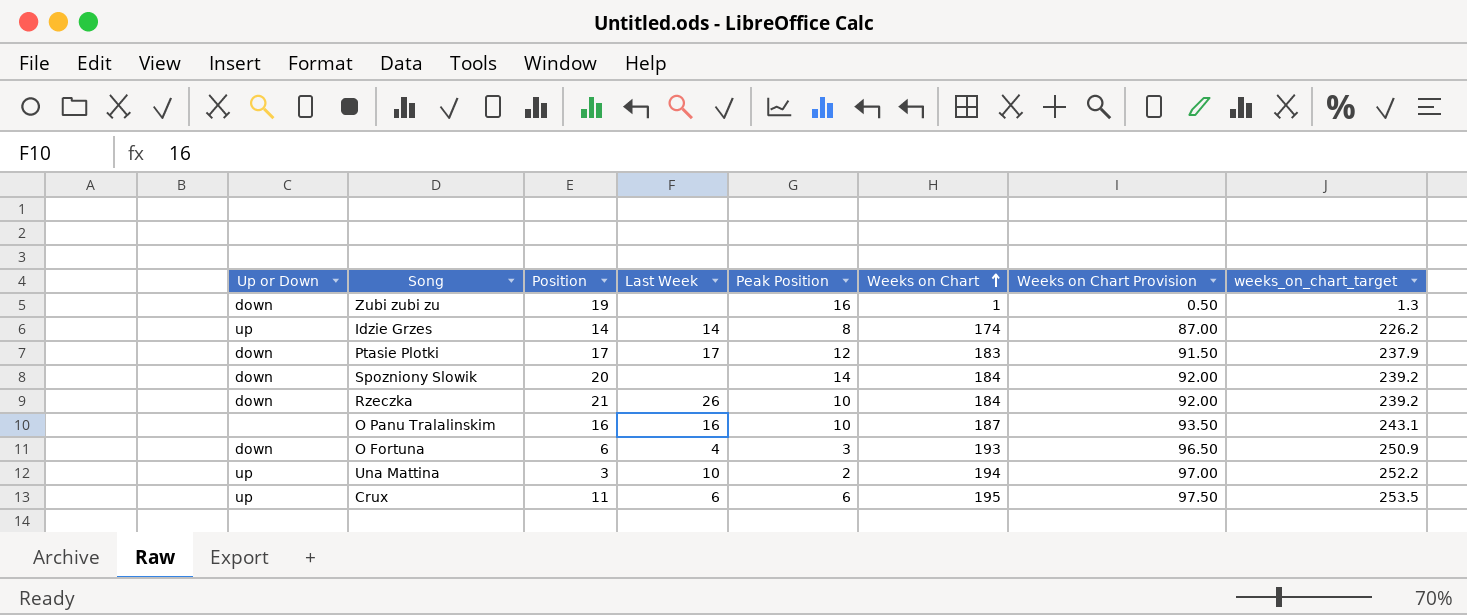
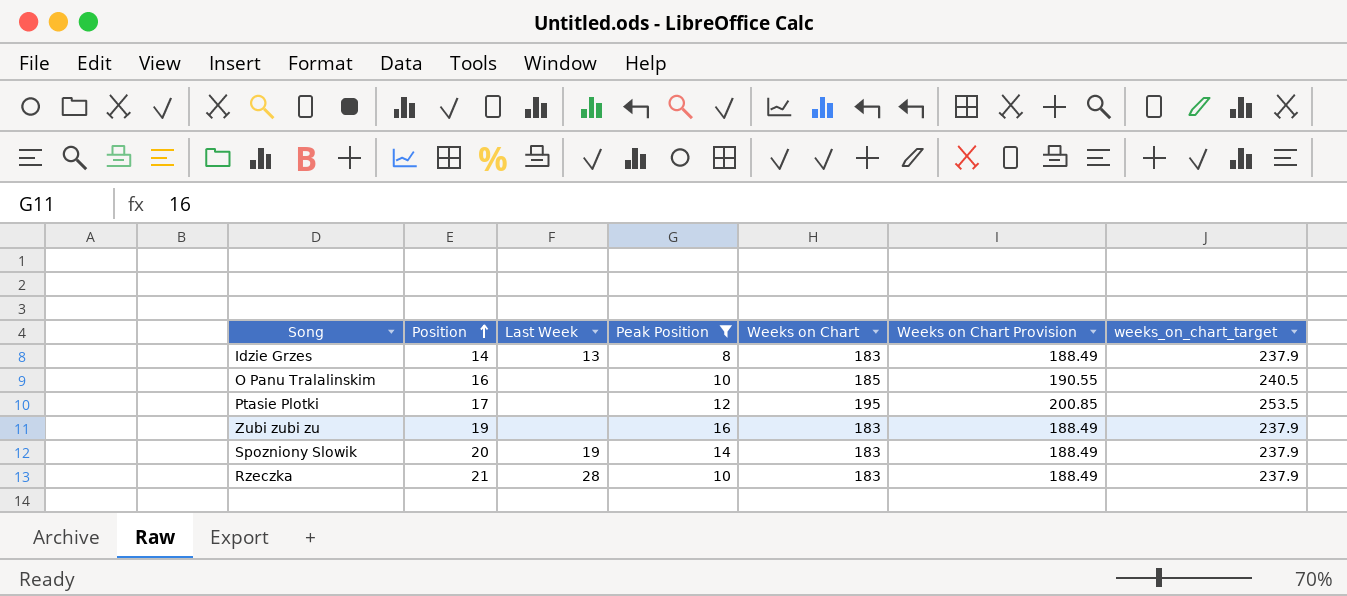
filter: none -> Peak Position >= 8
row order: Weeks on Chart ascending -> Position ascending
column Up or Down | position: 1 -> none
column Weeks on Chart Provision | formula: [Weeks on Chart] * 0.5 -> [Weeks on Chart] * 1.03
Idzie Grzes | Last Week: 14 -> 13
Idzie Grzes | Weeks on Chart: 174 -> 183
Idzie Grzes | weeks_on_chart_target: 226.2 -> 237.9
O Panu Tralalinskim | Last Week: 16 -> none
O Panu Tralalinskim | Weeks on Chart: 187 -> 185
O Panu Tralalinskim | weeks_on_chart_target: 243.1 -> 240.5
Ptasie Plotki | Last Week: 17 -> none
Ptasie Plotki | Weeks on Chart: 183 -> 195
Ptasie Plotki | weeks_on_chart_target: 237.9 -> 253.5
Zubi zubi zu | Weeks on Chart: 1 -> 183
Zubi zubi zu | weeks_on_chart_target: 1.3 -> 237.9
Spozniony Slowik | Last Week: none -> 19
Spozniony Slowik | Weeks on Chart: 184 -> 183
Spozniony Slowik | weeks_on_chart_target: 239.2 -> 237.9
Rzeczka | Last Week: 26 -> 28
Rzeczka | Weeks on Chart: 184 -> 183
Rzeczka | weeks_on_chart_target: 239.2 -> 237.9

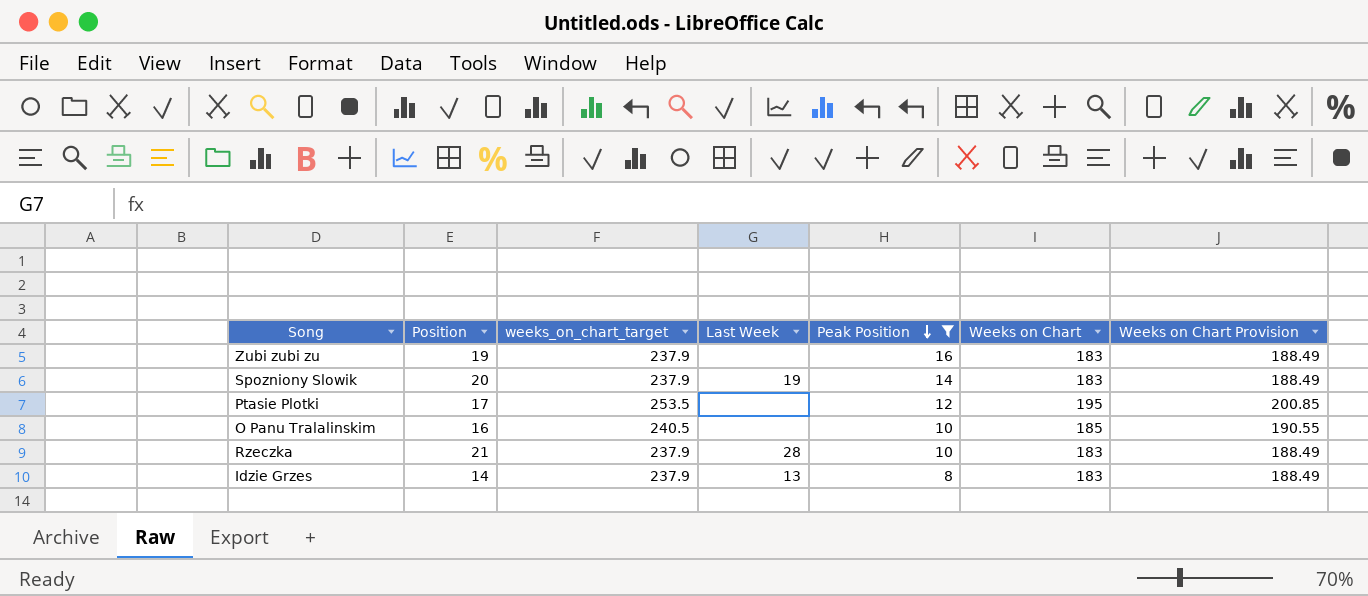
row order: Position ascending -> Peak Position descending
column weeks_on_chart_target | position: 7 -> 3

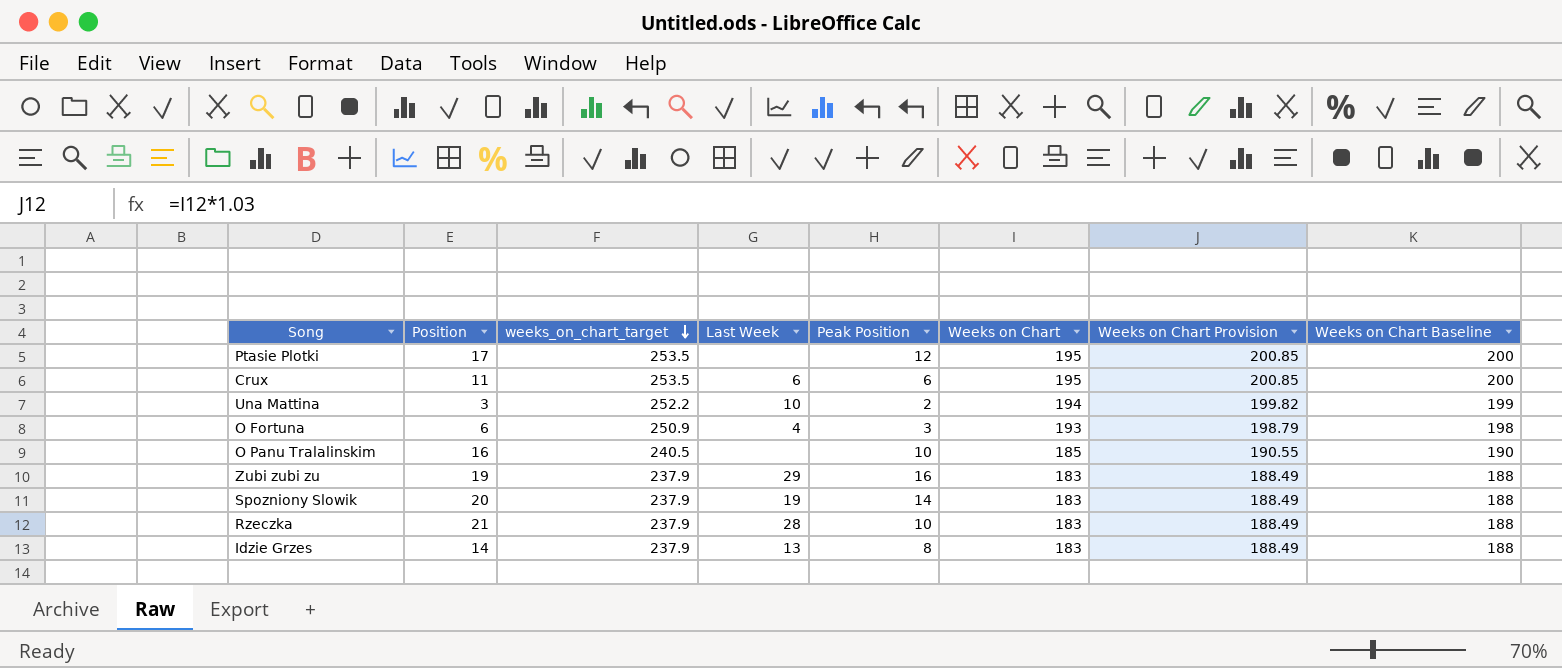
filter: Peak Position >= 8 -> none
row order: Peak Position descending -> weeks_on_chart_target descending
column Weeks on Chart Baseline | formula: none -> [Weeks on Chart] + 5
Zubi zubi zu | Last Week: none -> 29

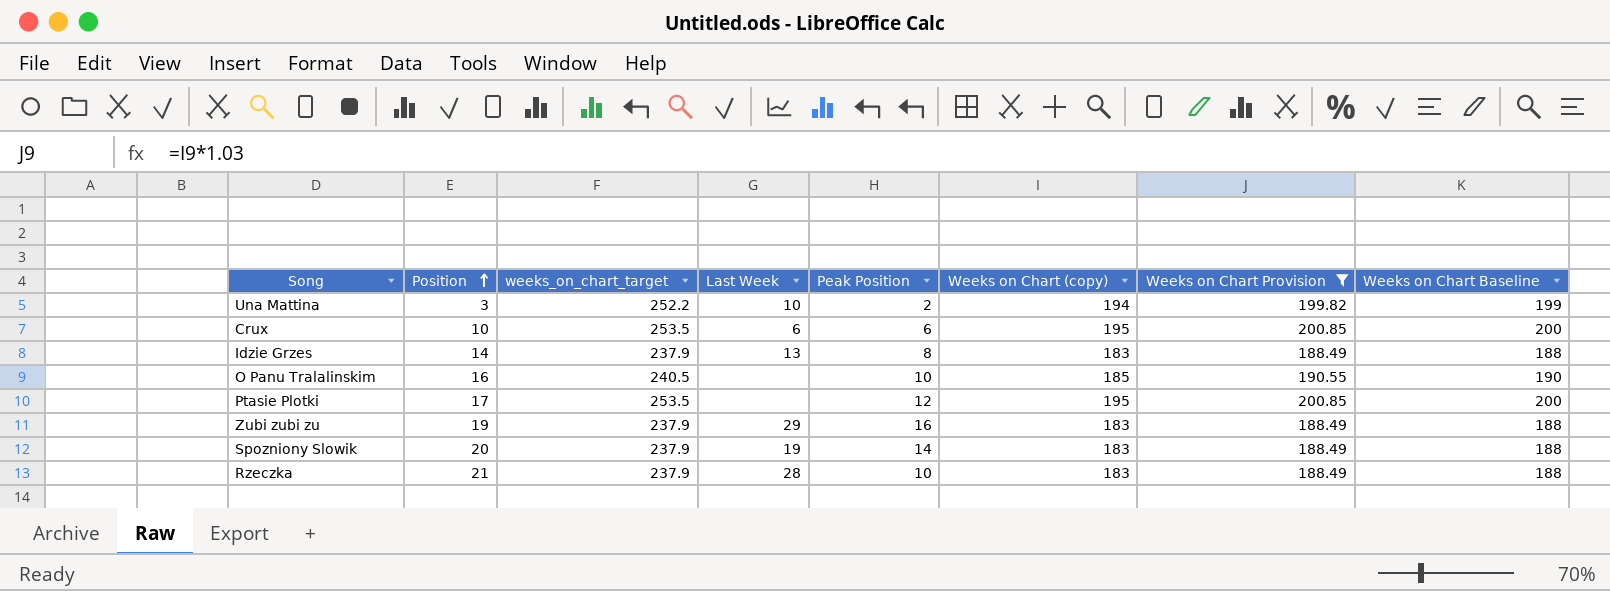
filter: none -> Weeks on Chart Provision != 198.79
row order: weeks_on_chart_target descending -> Position ascending
column name: Weeks on Chart -> Weeks on Chart (copy)
Crux | Position: 11 -> 10

